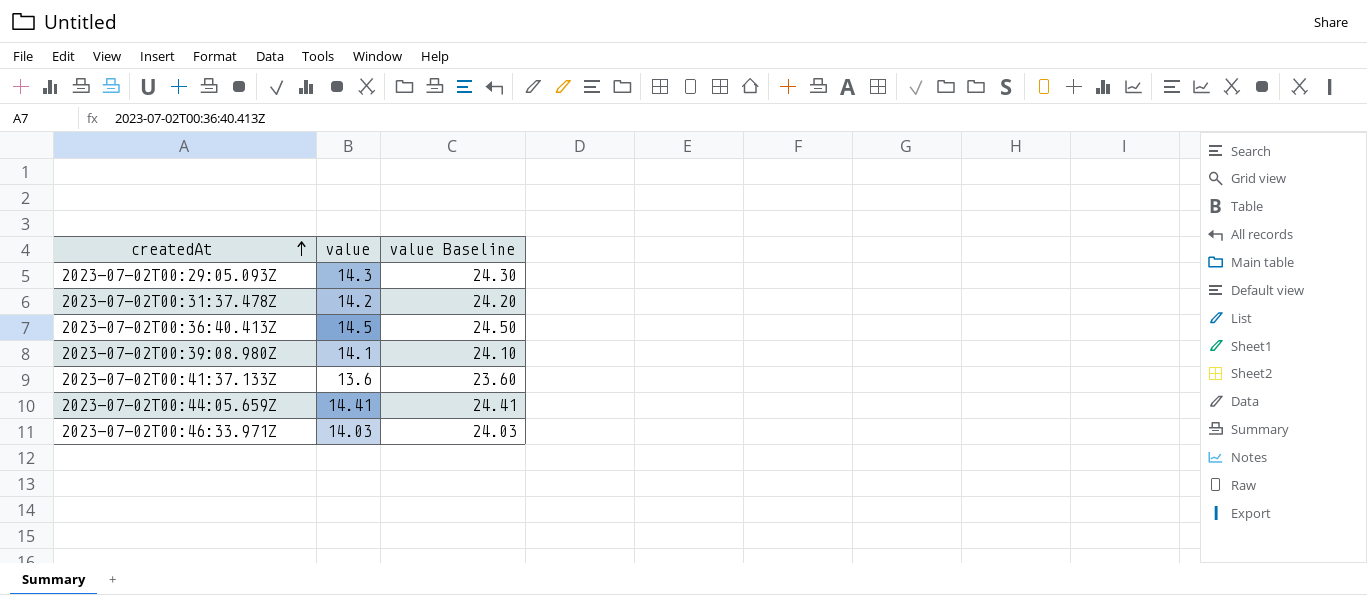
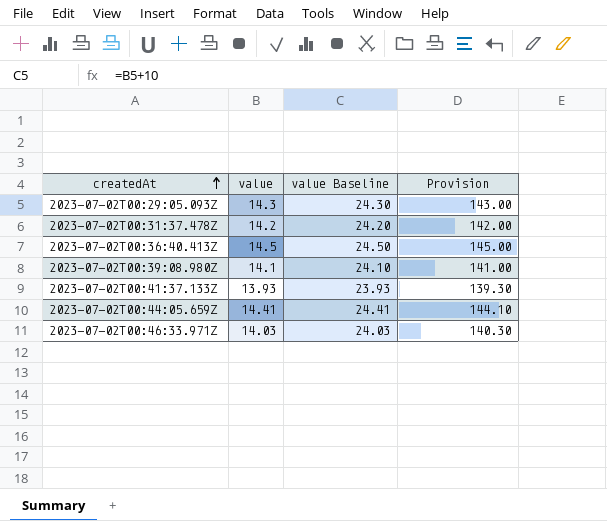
column Provision | formula: none -> [value] * 10
2023-07-02T00:41:37.133Z | value: 13.6 -> 13.93
2023-07-02T00:41:37.133Z | value Baseline: 23.60 -> 23.93

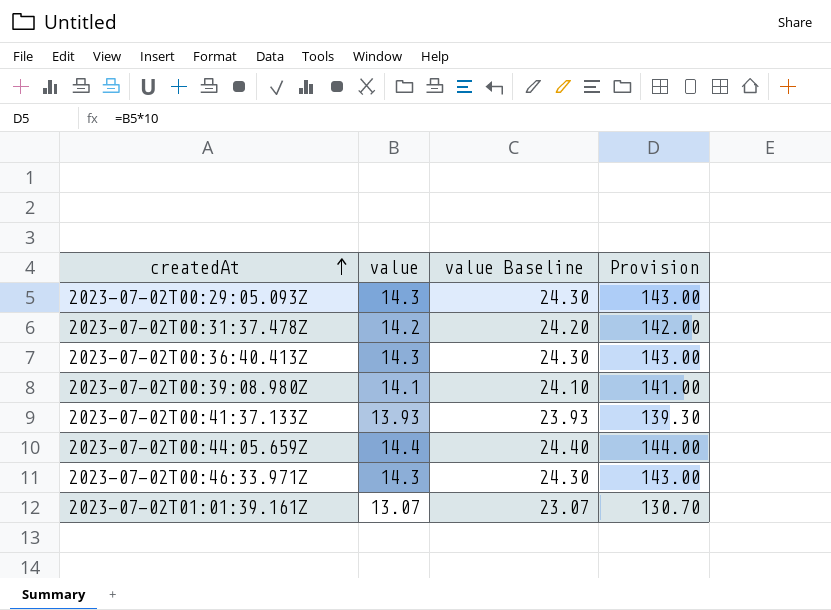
2023-07-02T00:36:40.413Z | value: 14.5 -> 14.3
2023-07-02T00:36:40.413Z | value Baseline: 24.50 -> 24.30
2023-07-02T00:36:40.413Z | Provision: 145.00 -> 143.00
2023-07-02T00:44:05.659Z | value: 14.41 -> 14.4
2023-07-02T00:44:05.659Z | value Baseline: 24.41 -> 24.40
2023-07-02T00:44:05.659Z | Provision: 144.10 -> 144.00
2023-07-02T00:46:33.971Z | value: 14.03 -> 14.3
2023-07-02T00:46:33.971Z | value Baseline: 24.03 -> 24.30
2023-07-02T00:46:33.971Z | Provision: 140.30 -> 143.00
row 2023-07-02T01:01:39.161Z: none -> 13.07 | 23.07 | 130.70

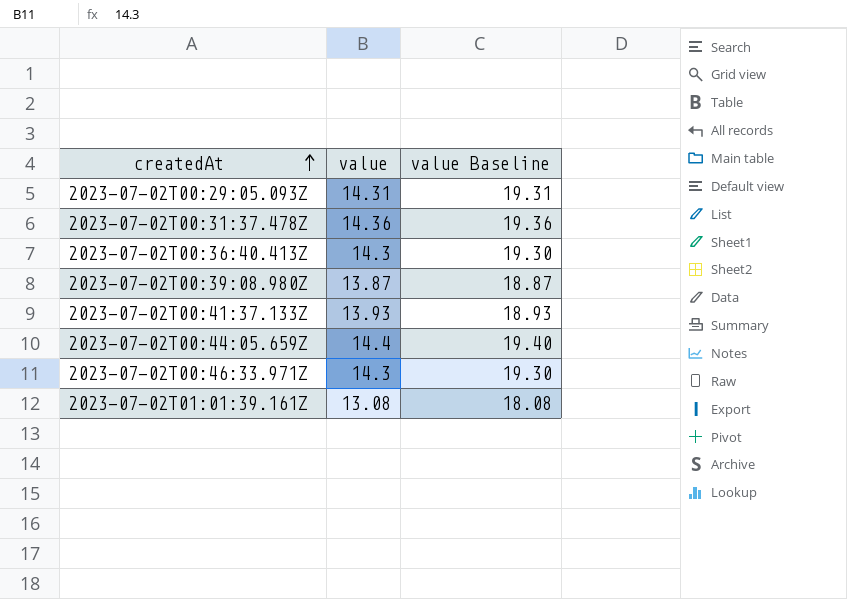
column Provision | formula: [value] * 10 -> none
column value Baseline | formula: [value] + 10 -> [value] + 5
2023-07-02T00:29:05.093Z | value: 14.3 -> 14.31
2023-07-02T00:31:37.478Z | value: 14.2 -> 14.36
2023-07-02T00:39:08.980Z | value: 14.1 -> 13.87
2023-07-02T01:01:39.161Z | value: 13.07 -> 13.08

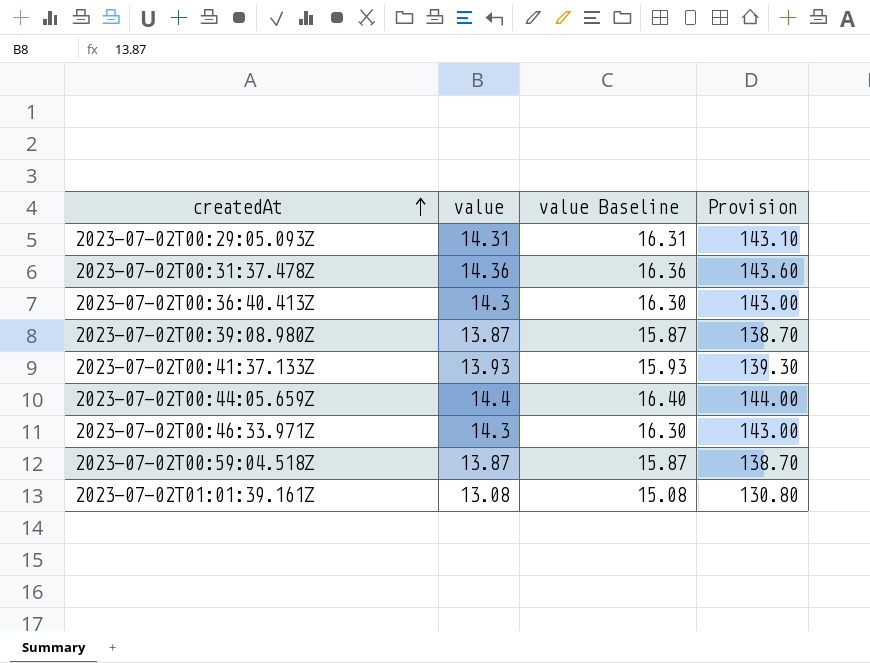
column value Baseline | formula: [value] + 5 -> [value] + 2
column Provision | formula: none -> [value] * 10
row 2023-07-02T00:59:04.518Z: none -> 13.87 | 15.87 | 138.70

